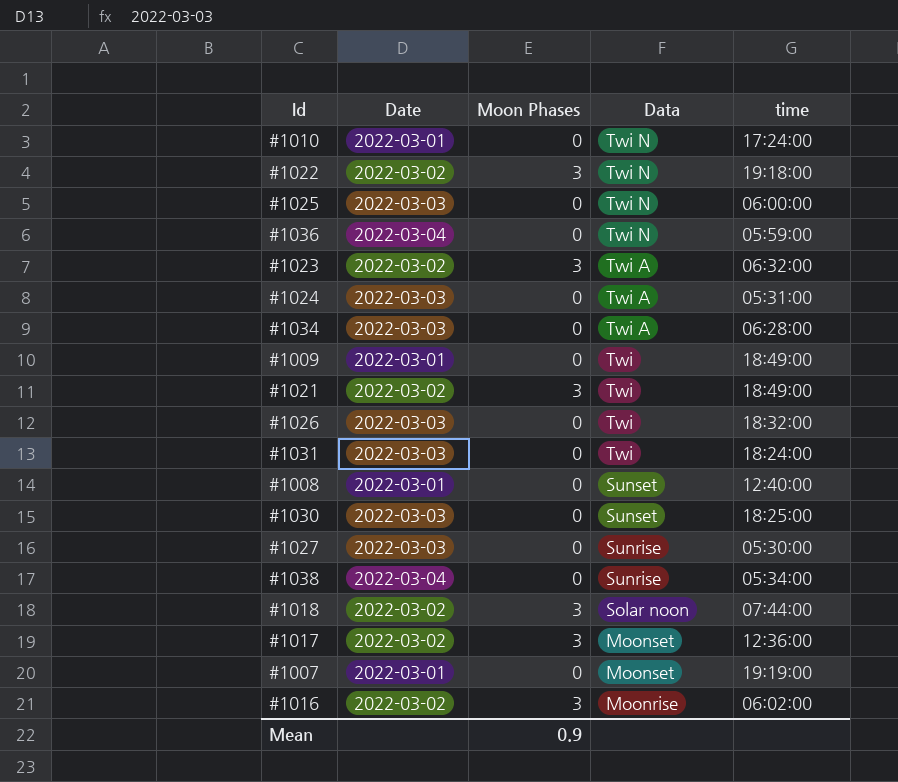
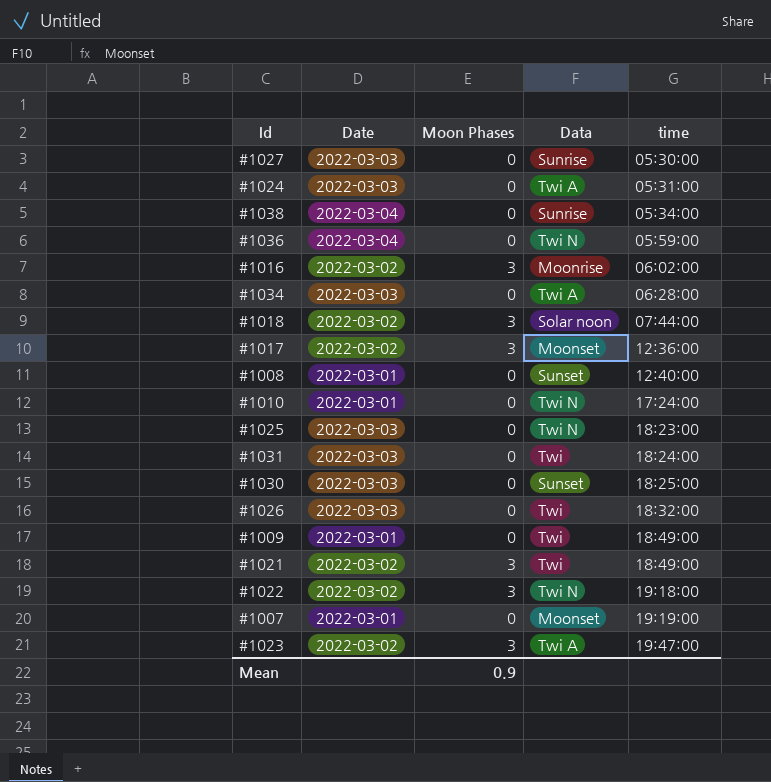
row order: Data descending -> time ascending
#1025 | time: 06:00:00 -> 18:23:00
#1023 | time: 06:32:00 -> 19:47:00

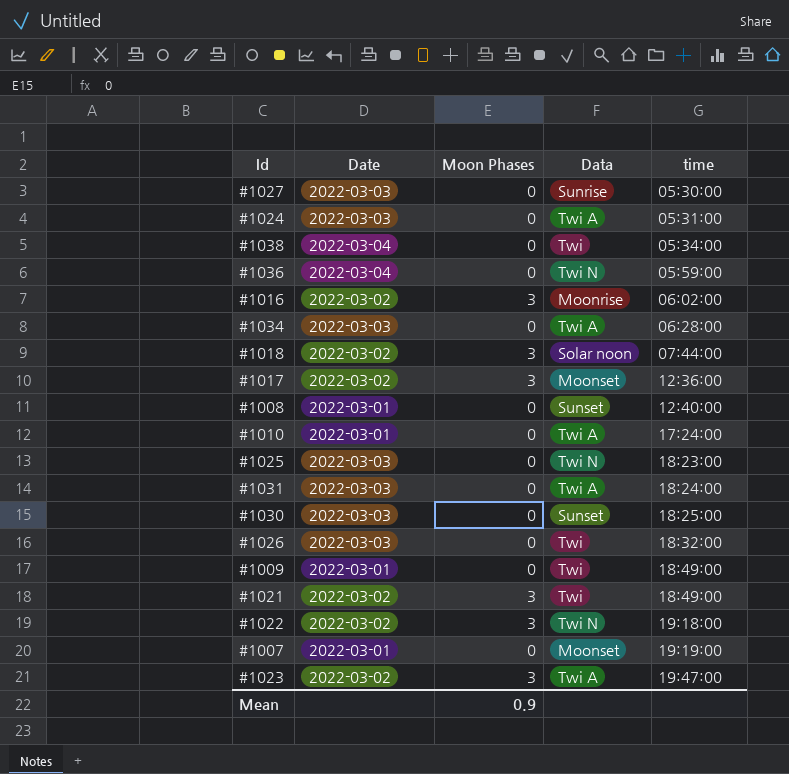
#1038 | Data: Sunrise -> Twi
#1010 | Data: Twi N -> Twi A
#1031 | Data: Twi -> Twi A

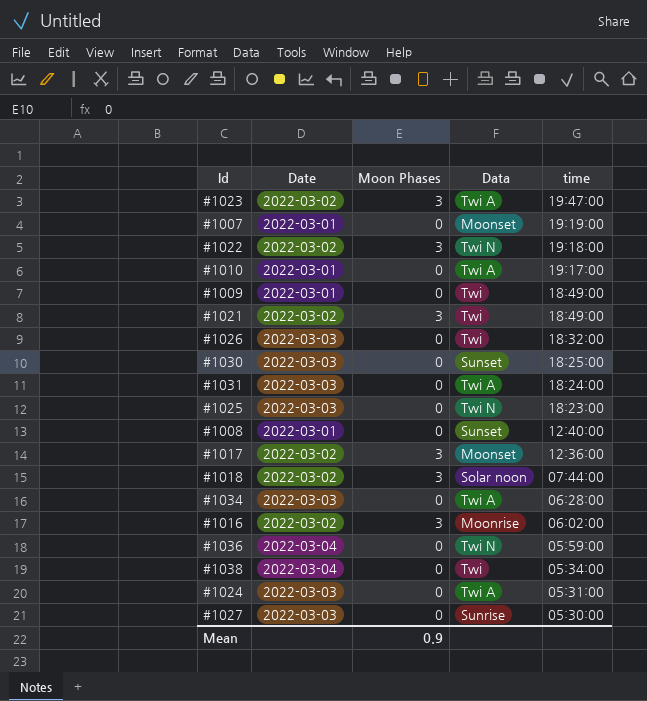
row order: time ascending -> time descending
#1010 | time: 17:24:00 -> 19:17:00

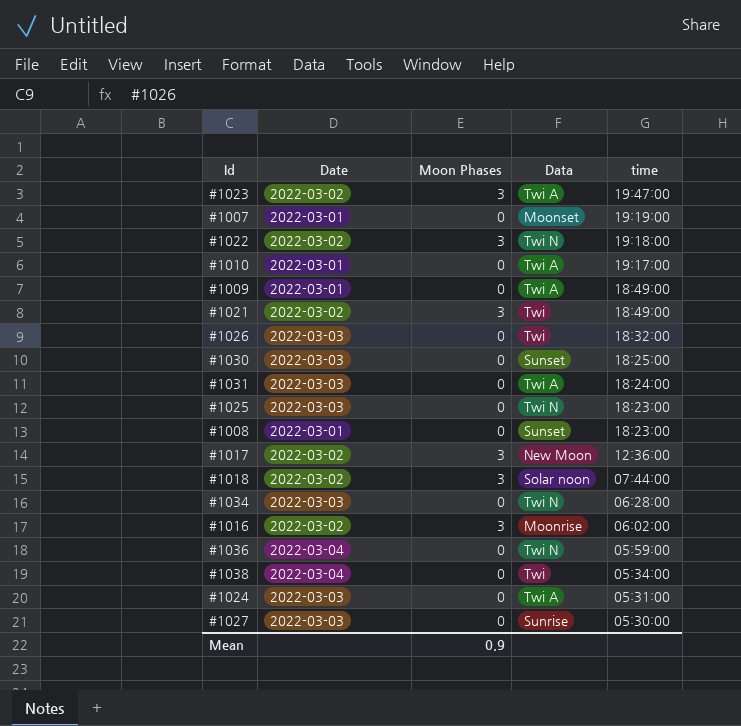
#1009 | Data: Twi -> Twi A
#1008 | time: 12:40:00 -> 18:23:00
#1017 | Data: Moonset -> New Moon
#1034 | Data: Twi A -> Twi N

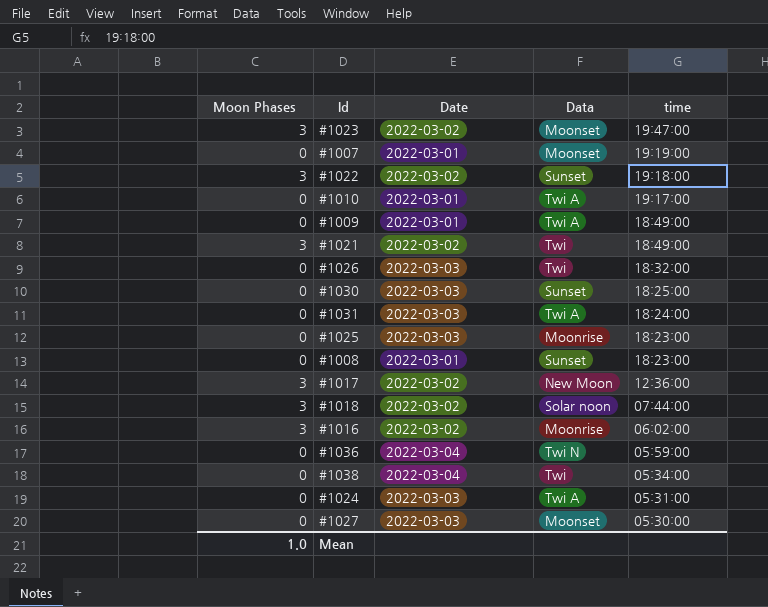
column Moon Phases | position: 3 -> 1
row #1034: 2022-03-03 | 0 | Twi N | 06:28:00 -> none
#1023 | Data: Twi A -> Moonset
#1022 | Data: Twi N -> Sunset
#1025 | Data: Twi N -> Moonrise
#1027 | Data: Sunrise -> Moonset
Mean | Moon Phases: 0.9 -> 1.0

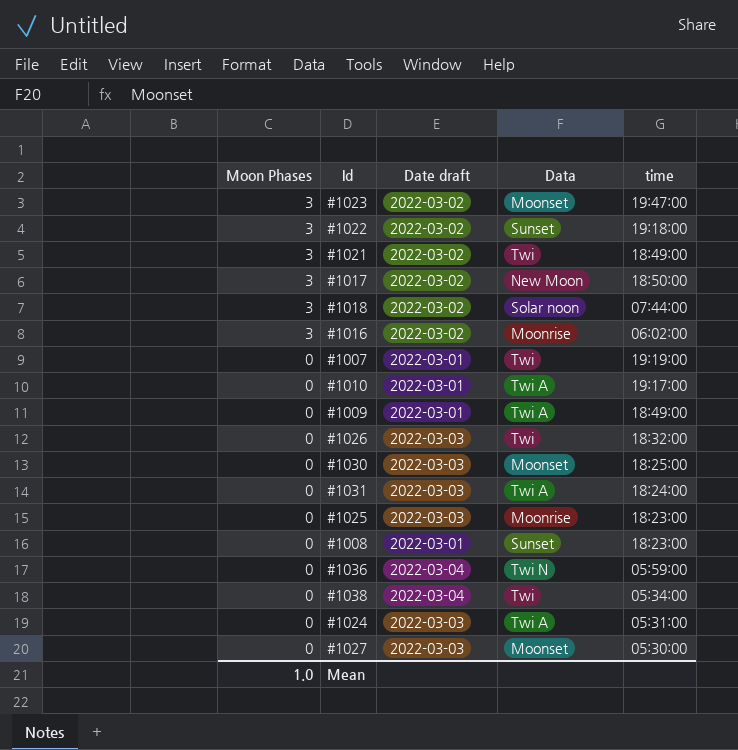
row order: time descending -> Moon Phases descending
column name: Date -> Date draft
#1017 | time: 12:36:00 -> 18:50:00
#1007 | Data: Moonset -> Twi
#1030 | Data: Sunset -> Moonset

